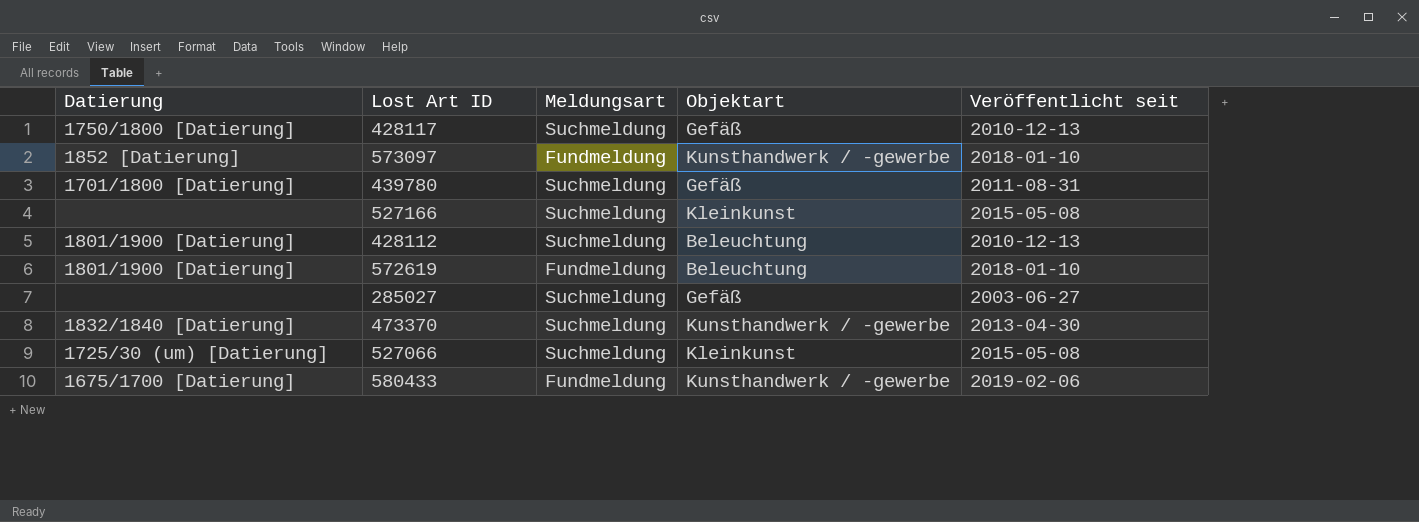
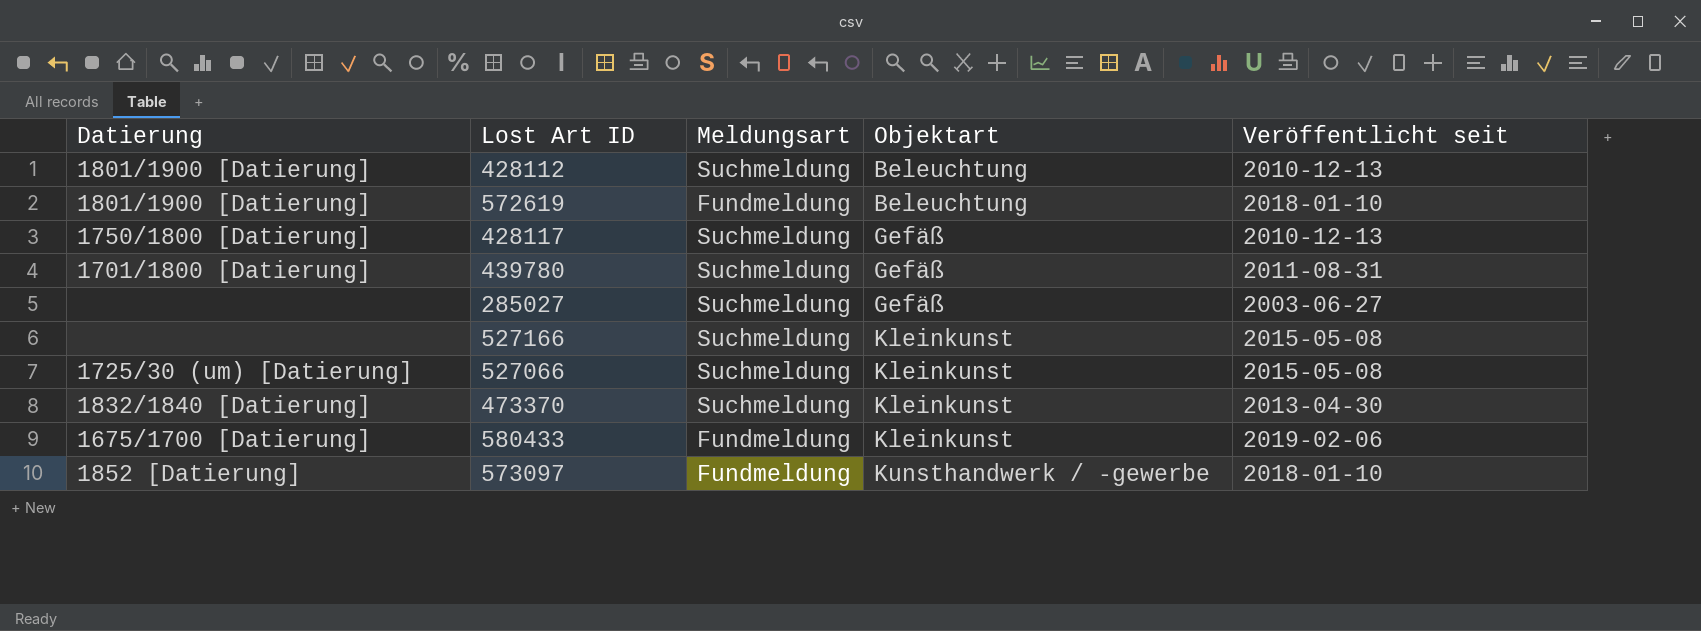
row order: none -> Objektart ascending
473370 | Objektart: Kunsthandwerk / -gewerbe -> Kleinkunst
580433 | Objektart: Kunsthandwerk / -gewerbe -> Kleinkunst

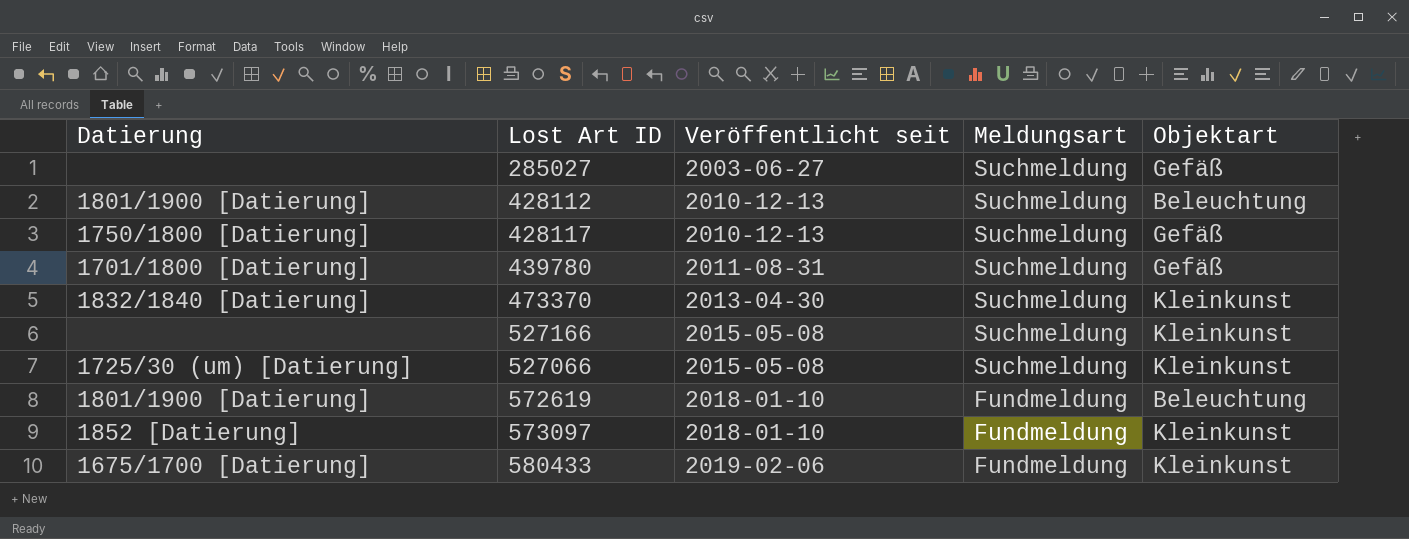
row order: Objektart ascending -> Veröffentlicht seit ascending
column Veröffentlicht seit | position: 5 -> 3
573097 | Objektart: Kunsthandwerk / -gewerbe -> Kleinkunst

